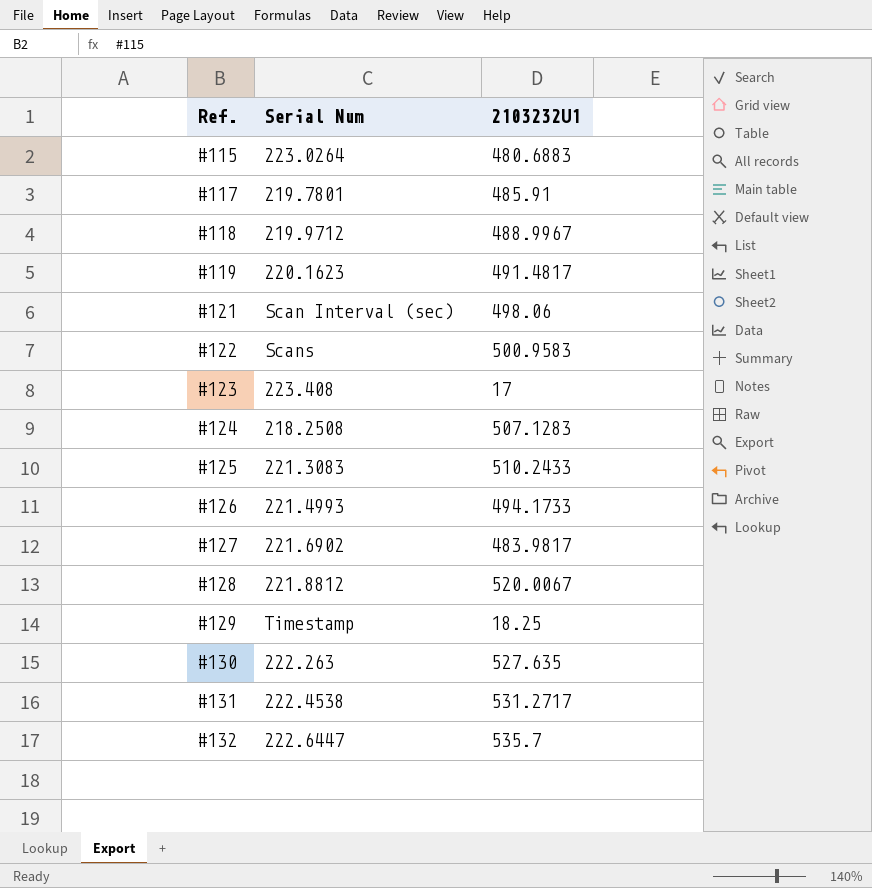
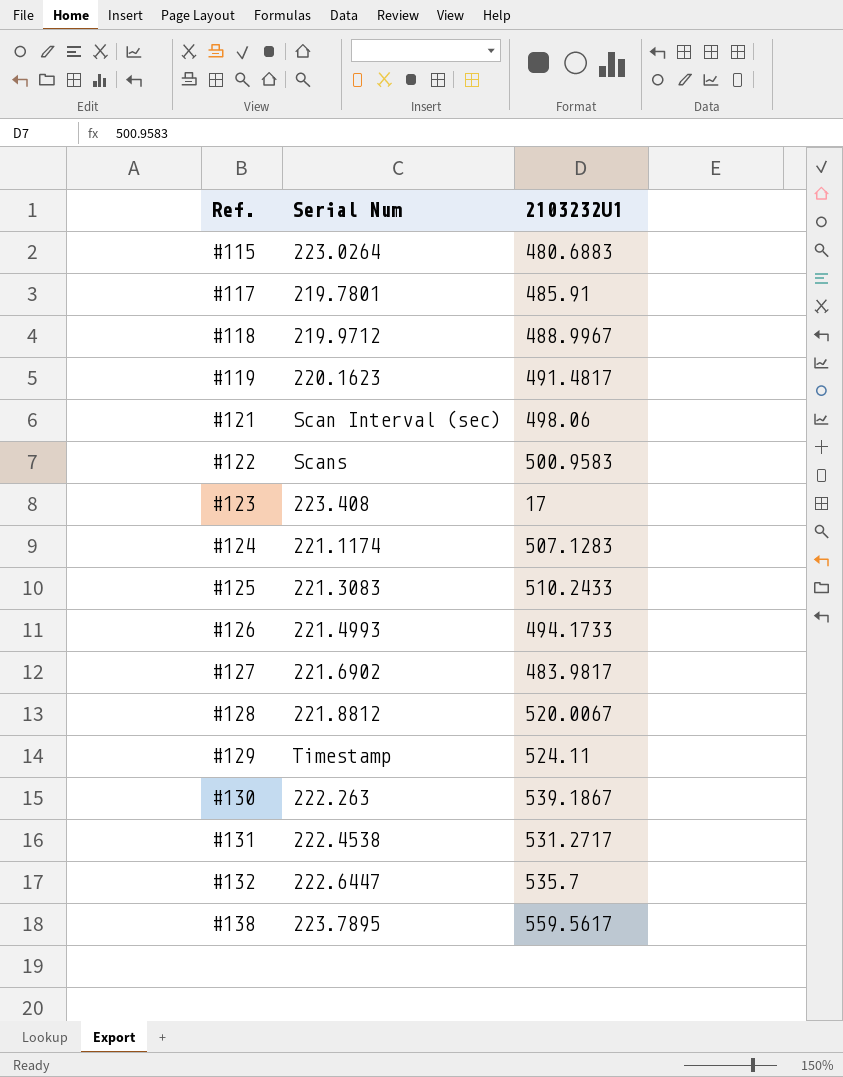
#124 | Serial Num: 218.2508 -> 221.1174
#129 | 2103232U1: 18.25 -> 524.11
#130 | 2103232U1: 527.635 -> 539.1867
row #138: none -> 223.7895 | 559.5617

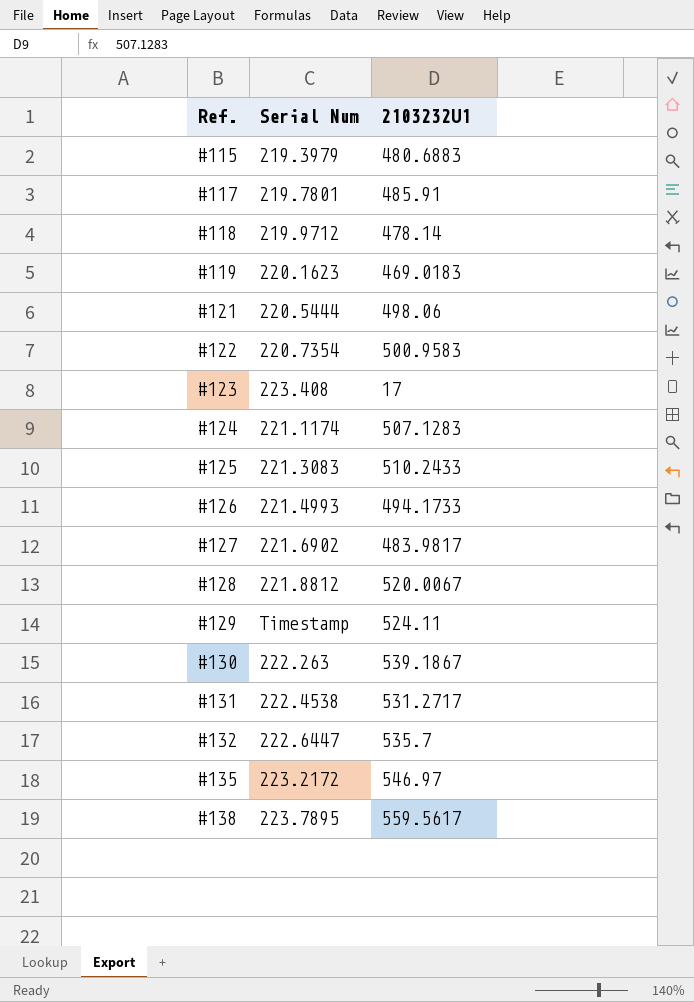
#115 | Serial Num: 223.0264 -> 219.3979
#118 | 2103232U1: 488.9967 -> 478.14
#119 | 2103232U1: 491.4817 -> 469.0183
#121 | Serial Num: Scan Interval (sec) -> 220.5444
#122 | Serial Num: Scans -> 220.7354
row #135: none -> 223.2172 | 546.97

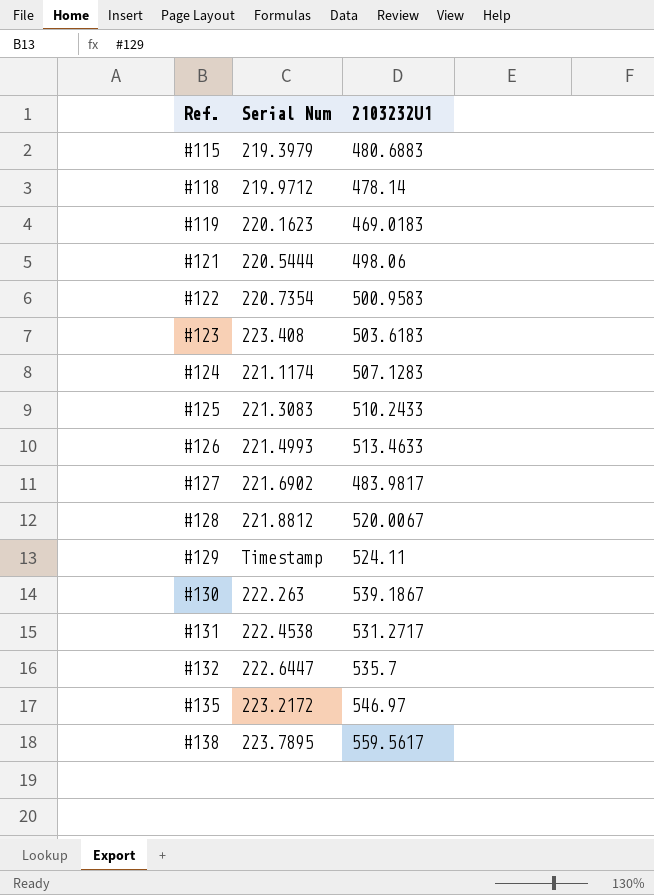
row #117: 219.7801 | 485.91 -> none
#123 | 2103232U1: 17 -> 503.6183
#126 | 2103232U1: 494.1733 -> 513.4633

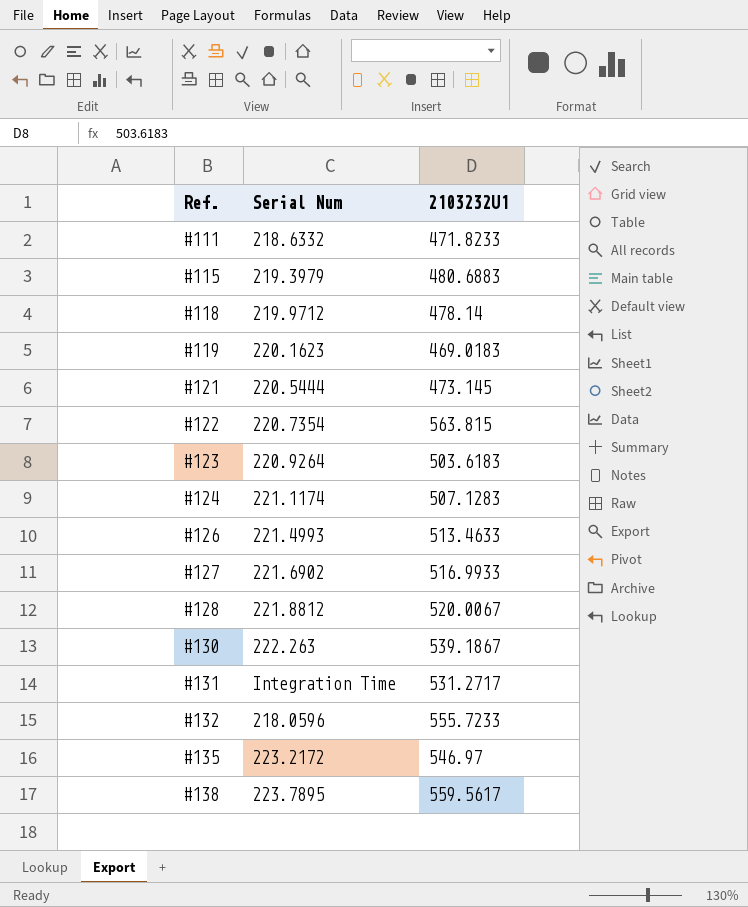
row #125: 221.3083 | 510.2433 -> none
row #129: Timestamp | 524.11 -> none
row #111: none -> 218.6332 | 471.8233
#121 | 2103232U1: 498.06 -> 473.145
#122 | 2103232U1: 500.9583 -> 563.815
#123 | Serial Num: 223.408 -> 220.9264
#127 | 2103232U1: 483.9817 -> 516.9933
#131 | Serial Num: 222.4538 -> Integration Time
#132 | Serial Num: 222.6447 -> 218.0596
#132 | 2103232U1: 535.7 -> 555.7233

